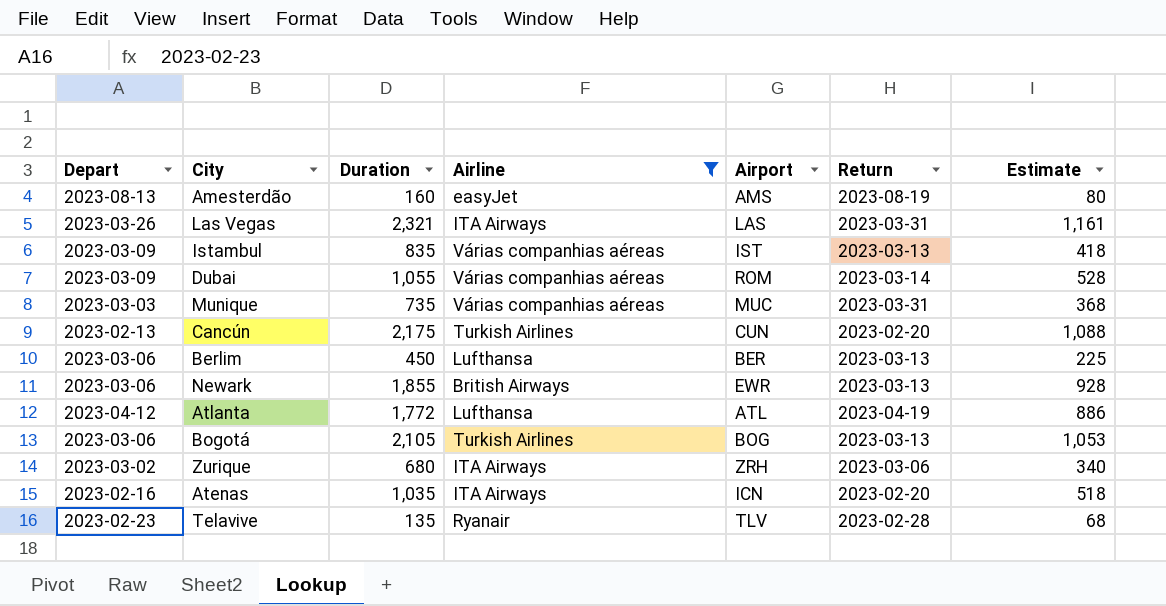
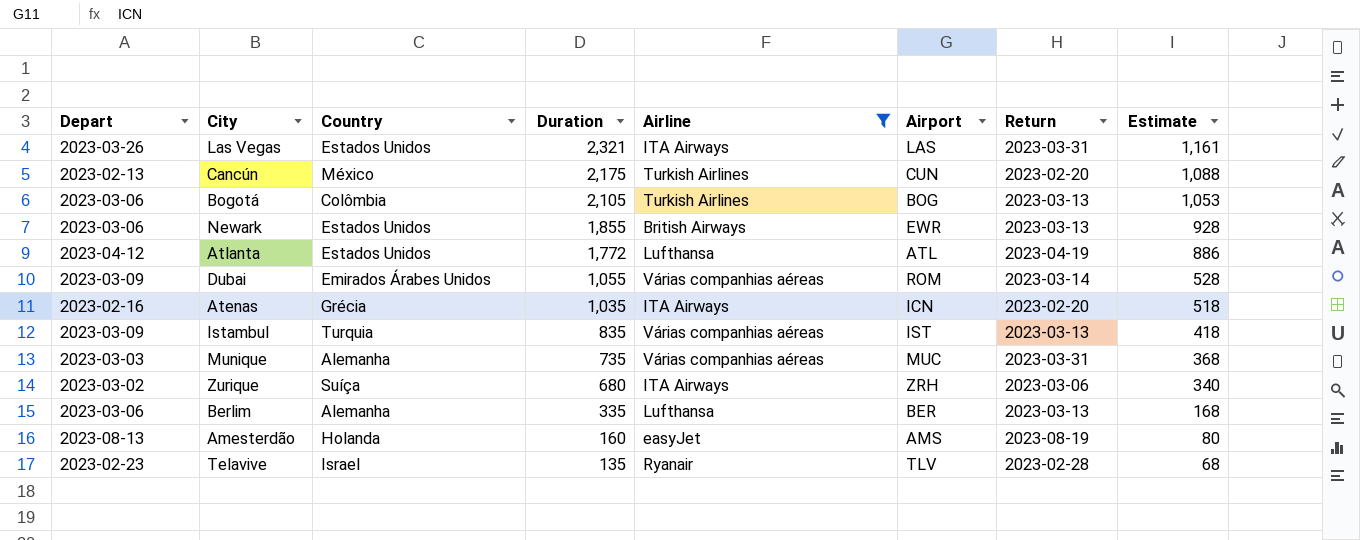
row order: none -> Duration descending
column Country | position: none -> 3
Berlim | Duration: 450 -> 335
Berlim | Estimate: 225 -> 168

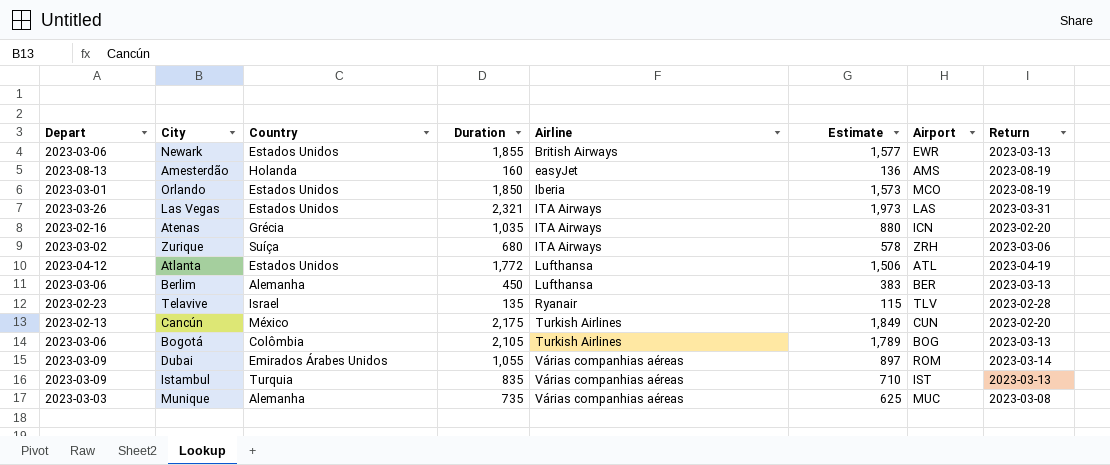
filter: Airline != Iberia -> none
row order: Duration descending -> Airline ascending
column Estimate | formula: [Duration] * 0.5 -> [Duration] * 0.85
column Estimate | position: 8 -> 6
Berlim | Duration: 335 -> 450
Munique | Return: 2023-03-31 -> 2023-03-08

